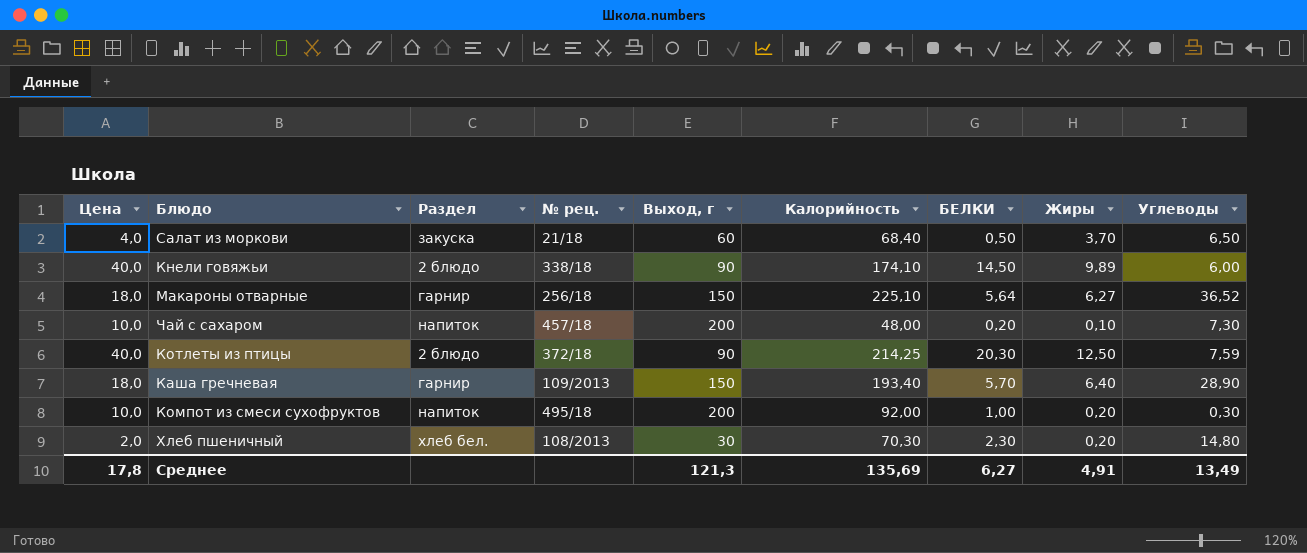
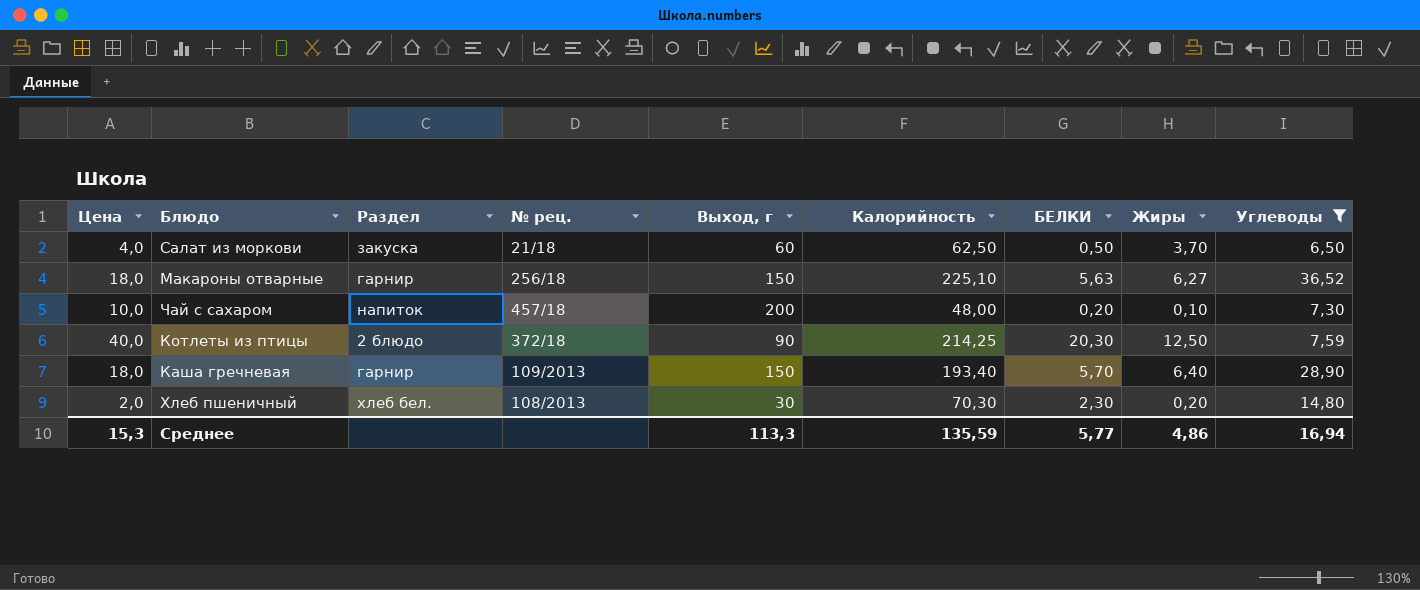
filter: none -> Углеводы >= 6,50
Салат из моркови | Калорийность: 68,40 -> 62,50
Макароны отварные | БЕЛКИ: 5,64 -> 5,63
Среднее | Цена: 17,8 -> 15,3
Среднее | Выход, г: 121,3 -> 113,3
Среднее | Калорийность: 135,69 -> 135,59
Среднее | БЕЛКИ: 6,27 -> 5,77
Среднее | Жиры: 4,91 -> 4,86
Среднее | Углеводы: 13,49 -> 16,94

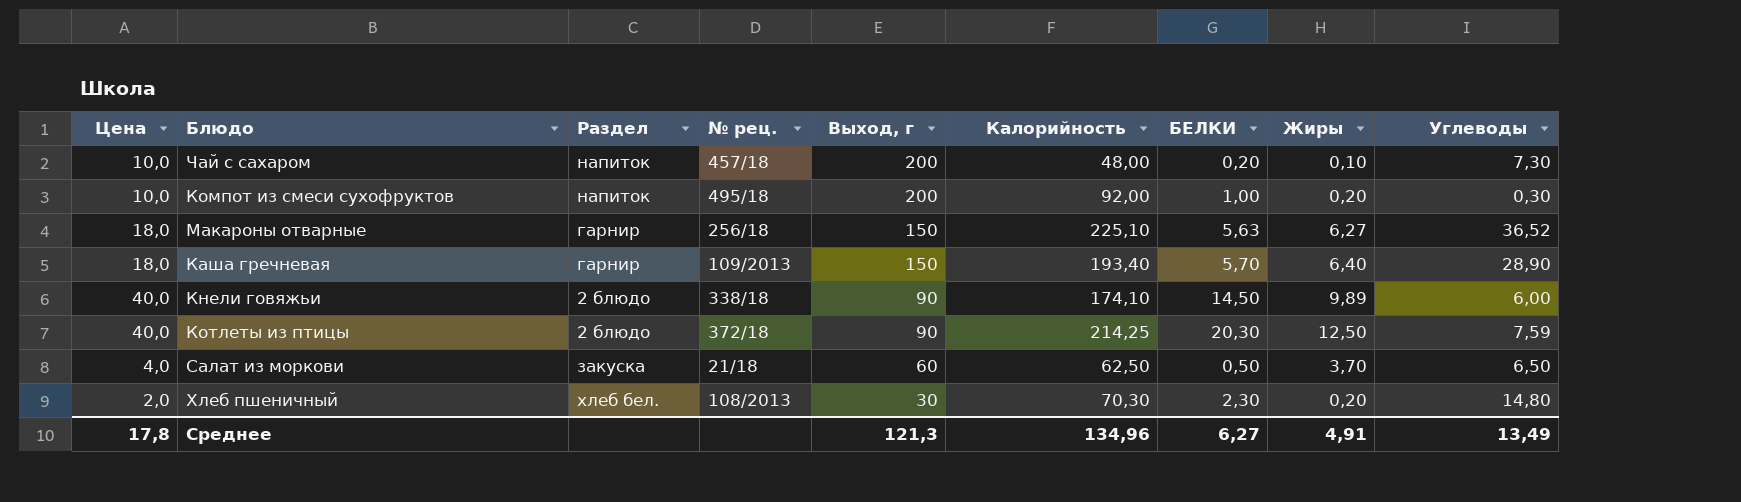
filter: Углеводы >= 6,50 -> none
row order: none -> Выход, г descending
Среднее | Цена: 15,3 -> 17,8
Среднее | Выход, г: 113,3 -> 121,3
Среднее | Калорийность: 135,59 -> 134,96
Среднее | БЕЛКИ: 5,77 -> 6,27
Среднее | Жиры: 4,86 -> 4,91
Среднее | Углеводы: 16,94 -> 13,49

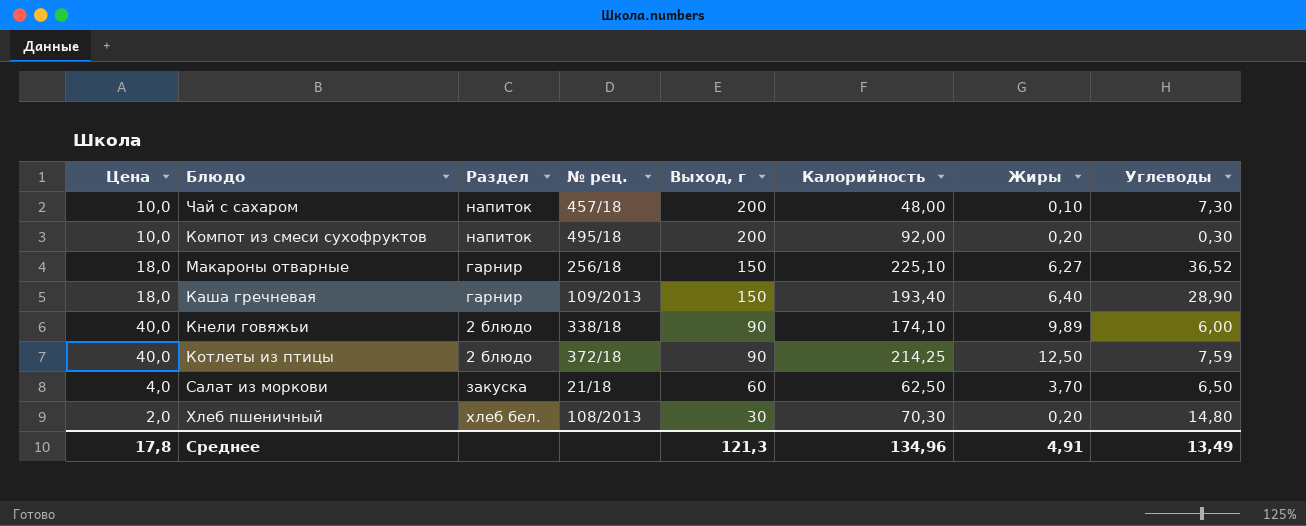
column БЕЛКИ | position: 7 -> none

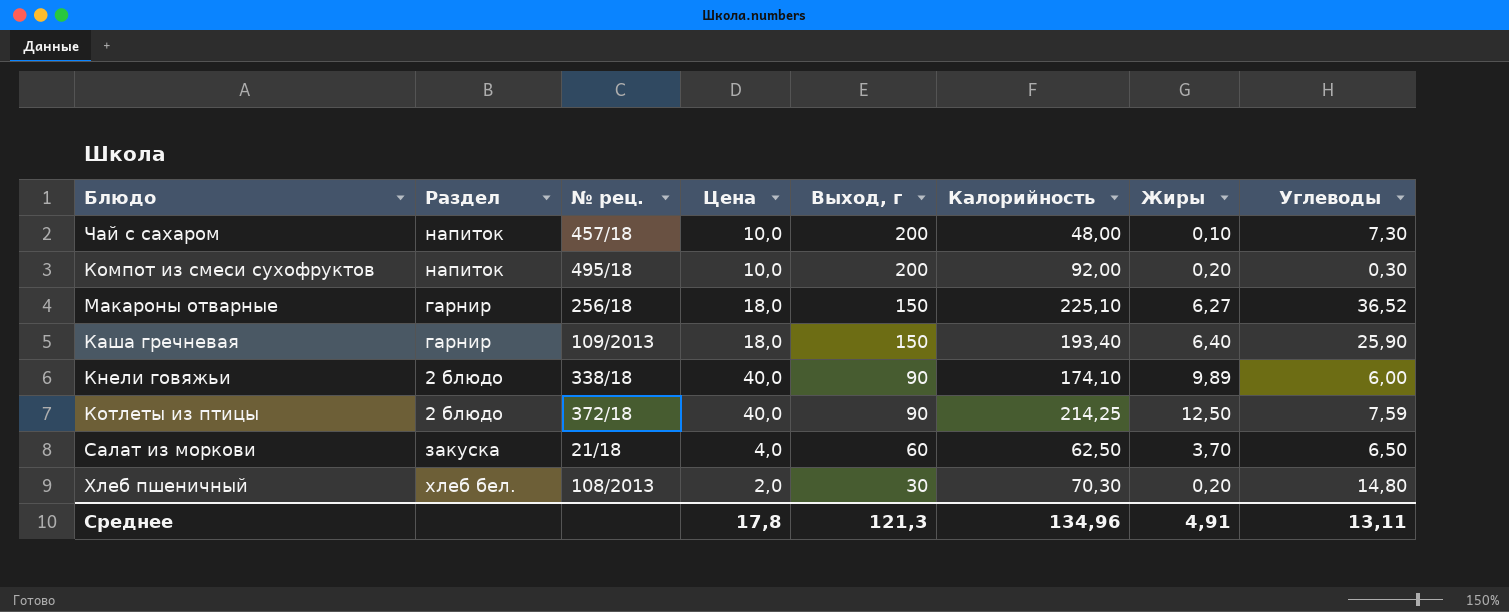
column Цена | position: 1 -> 4
Каша гречневая | Углеводы: 28,90 -> 25,90
Среднее | Углеводы: 13,49 -> 13,11

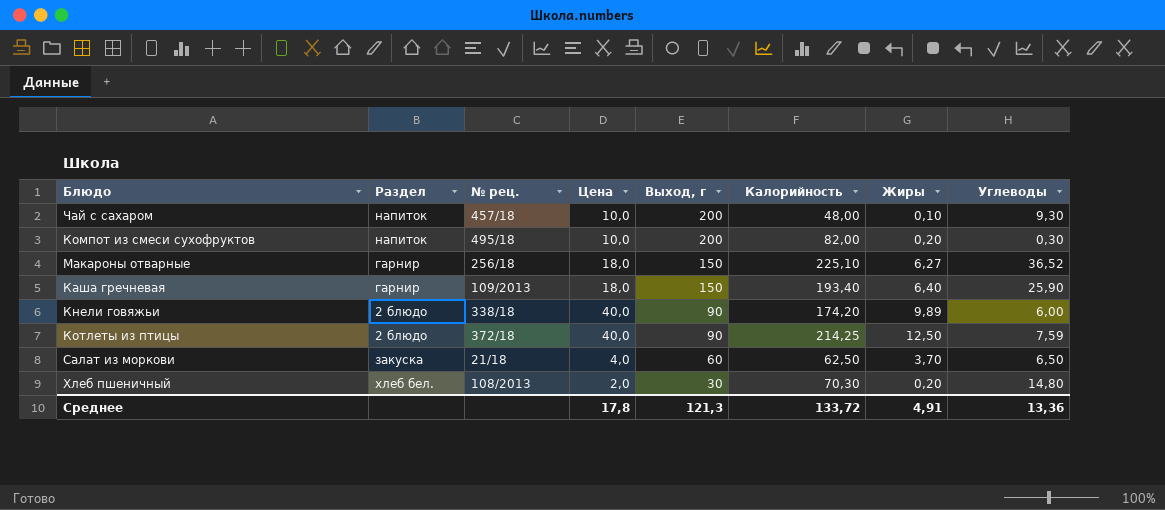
Чай с сахаром | Углеводы: 7,30 -> 9,30
Компот из смеси сухофруктов | Калорийность: 92,00 -> 82,00
Кнели говяжьи | Калорийность: 174,10 -> 174,20
Среднее | Калорийность: 134,96 -> 133,72
Среднее | Углеводы: 13,11 -> 13,36

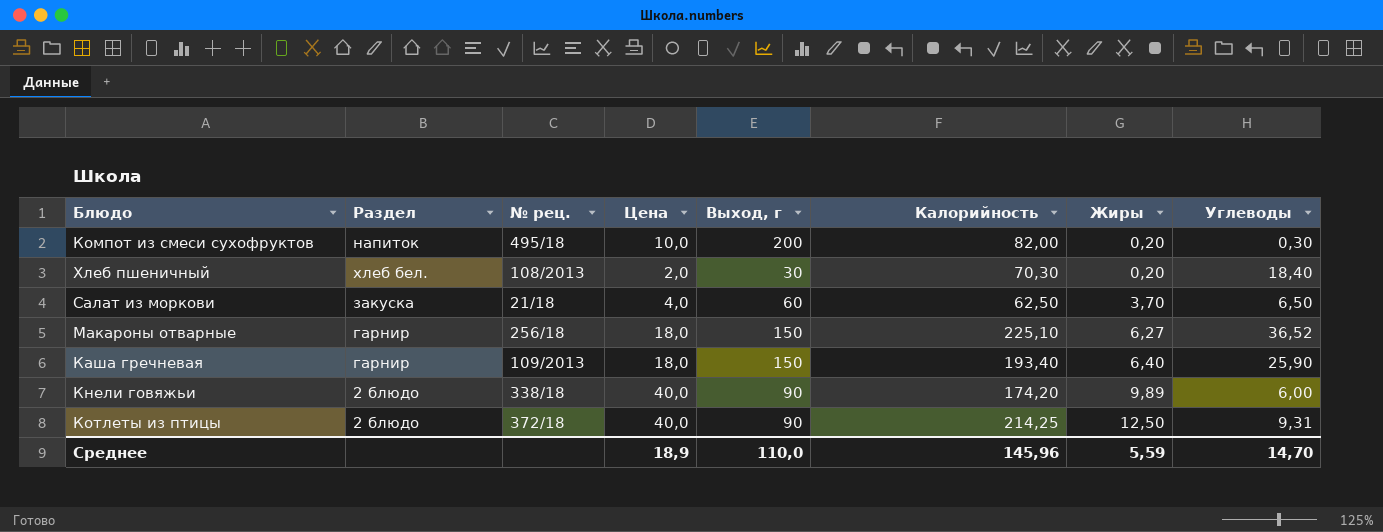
row order: Выход, г descending -> Жиры ascending
row Чай с сахаром: напиток | 457/18 | 10,0 | 200 | 48,00 | 0,10 | 9,30 -> none
Хлеб пшеничный | Углеводы: 14,80 -> 18,40
Котлеты из птицы | Углеводы: 7,59 -> 9,31
Среднее | Цена: 17,8 -> 18,9
Среднее | Выход, г: 121,3 -> 110,0
Среднее | Калорийность: 133,72 -> 145,96
Среднее | Жиры: 4,91 -> 5,59
Среднее | Углеводы: 13,36 -> 14,70

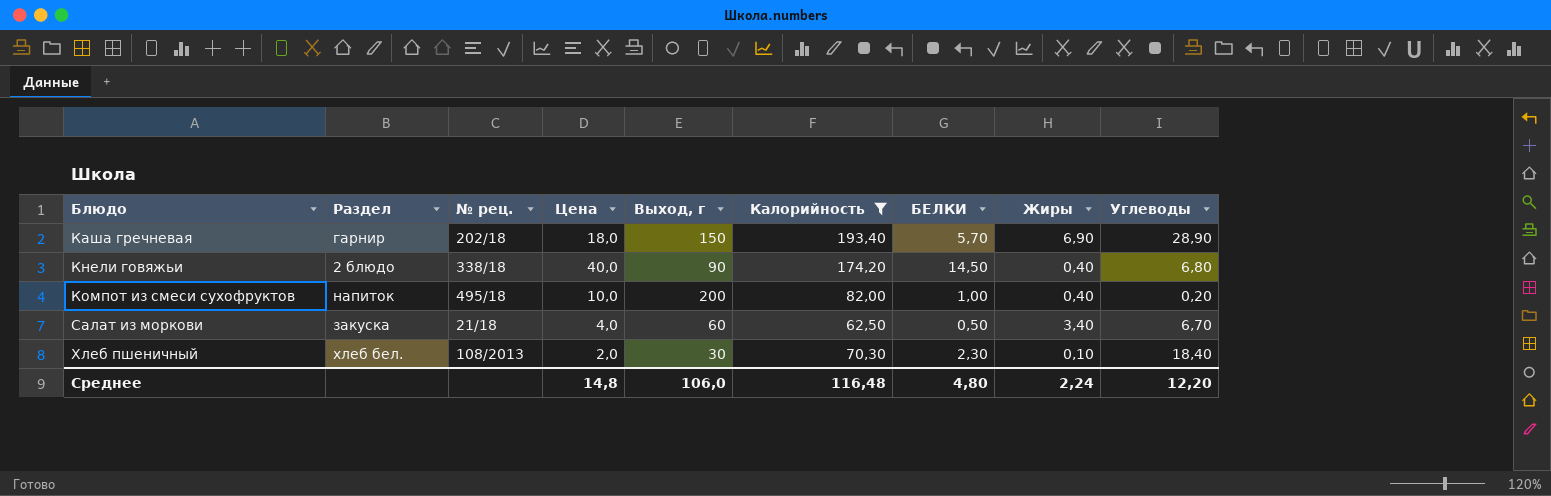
filter: none -> Калорийность <= 193,40
row order: Жиры ascending -> Блюдо ascending
column БЕЛКИ | position: none -> 7
Каша гречневая | № рец.: 109/2013 -> 202/18
Каша гречневая | Жиры: 6,40 -> 6,90
Каша гречневая | Углеводы: 25,90 -> 28,90
Кнели говяжьи | Жиры: 9,89 -> 0,40
Кнели говяжьи | Углеводы: 6,00 -> 6,80
Компот из смеси сухофруктов | Жиры: 0,20 -> 0,40
Компот из смеси сухофруктов | Углеводы: 0,30 -> 0,20
Салат из моркови | Жиры: 3,70 -> 3,40
Салат из моркови | Углеводы: 6,50 -> 6,70
Хлеб пшеничный | Жиры: 0,20 -> 0,10
Среднее | Цена: 18,9 -> 14,8
Среднее | Выход, г: 110,0 -> 106,0
Среднее | Калорийность: 145,96 -> 116,48
Среднее | Жиры: 5,59 -> 2,24
Среднее | Углеводы: 14,70 -> 12,20

